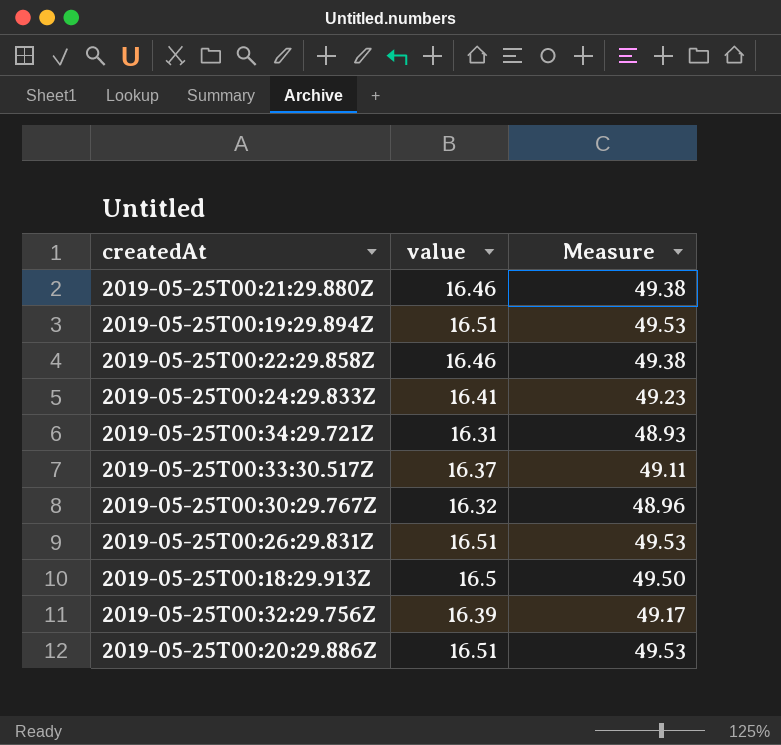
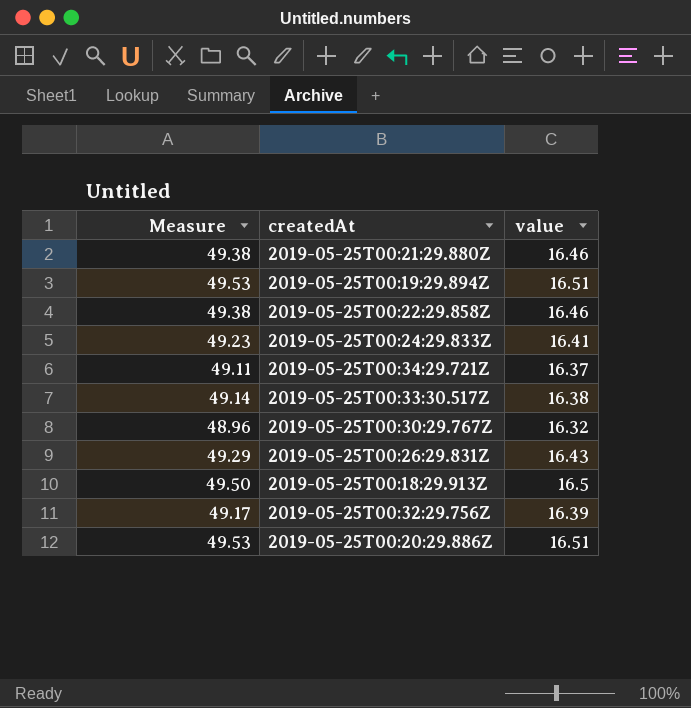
column Measure | position: 3 -> 1
2019-05-25T00:34:29.721Z | Measure: 48.93 -> 49.11
2019-05-25T00:34:29.721Z | value: 16.31 -> 16.37
2019-05-25T00:33:30.517Z | Measure: 49.11 -> 49.14
2019-05-25T00:33:30.517Z | value: 16.37 -> 16.38
2019-05-25T00:26:29.831Z | Measure: 49.53 -> 49.29
2019-05-25T00:26:29.831Z | value: 16.51 -> 16.43

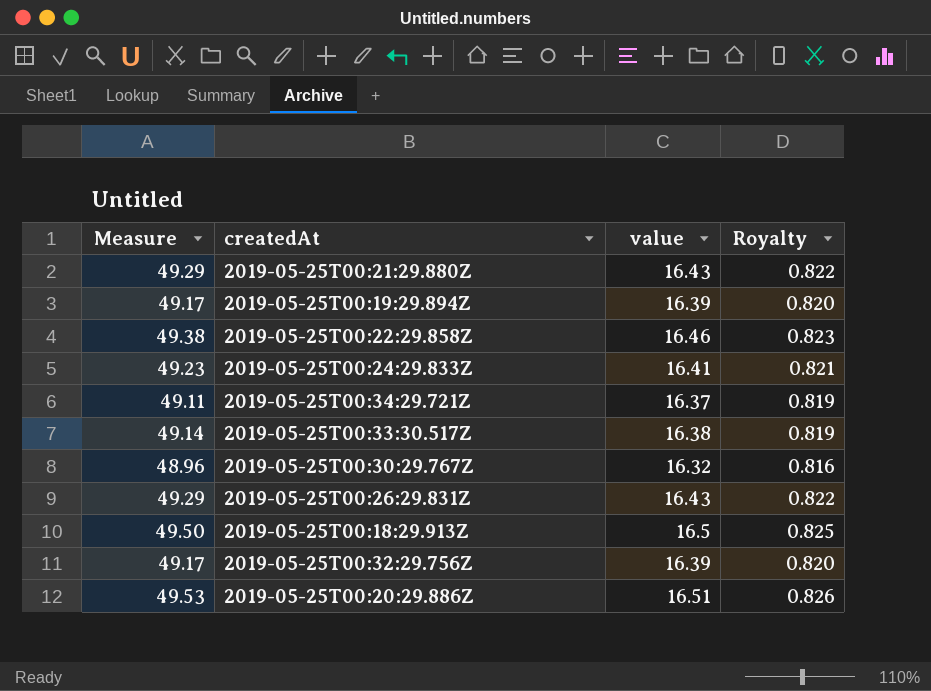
column Royalty | formula: none -> [value] * 0.05
2019-05-25T00:21:29.880Z | Measure: 49.38 -> 49.29
2019-05-25T00:21:29.880Z | value: 16.46 -> 16.43
2019-05-25T00:19:29.894Z | Measure: 49.53 -> 49.17
2019-05-25T00:19:29.894Z | value: 16.51 -> 16.39

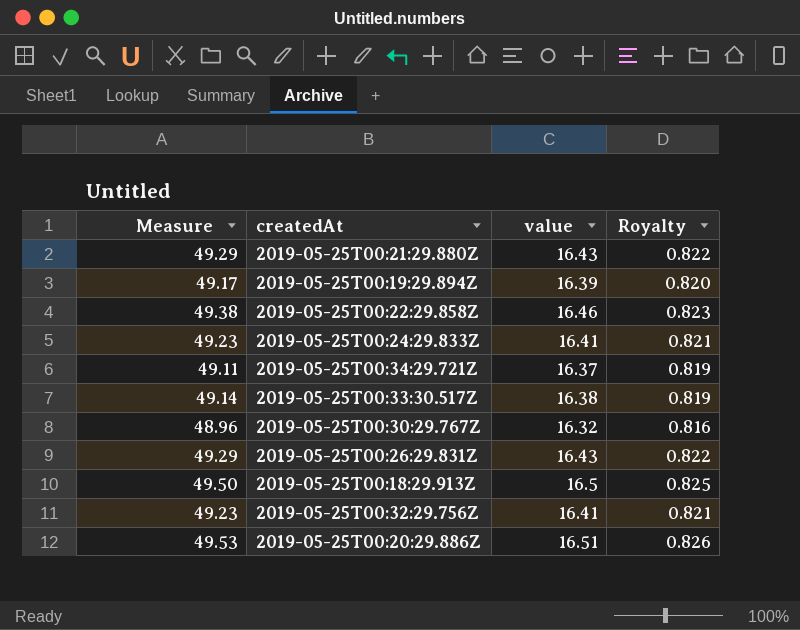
2019-05-25T00:32:29.756Z | Measure: 49.17 -> 49.23
2019-05-25T00:32:29.756Z | value: 16.39 -> 16.41
2019-05-25T00:32:29.756Z | Royalty: 0.820 -> 0.821

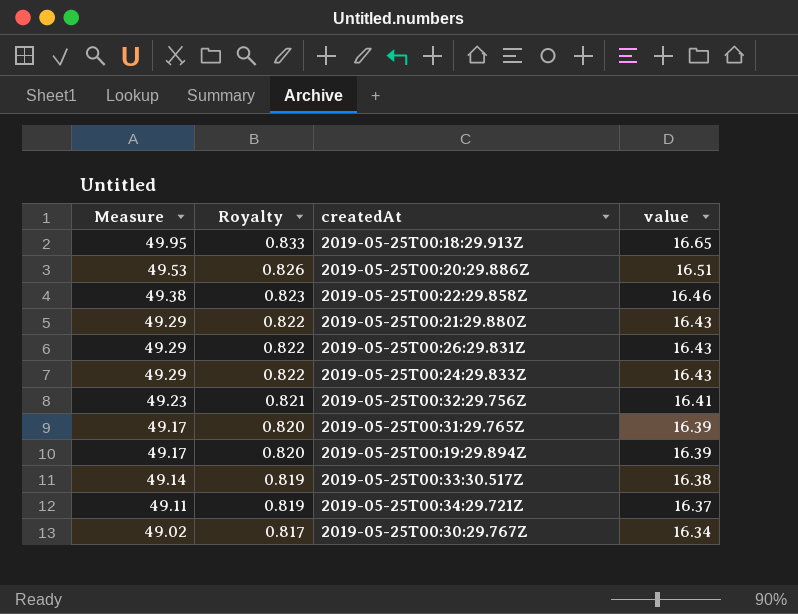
row order: none -> Measure descending
column Royalty | position: 4 -> 2
2019-05-25T00:18:29.913Z | Measure: 49.50 -> 49.95
2019-05-25T00:18:29.913Z | Royalty: 0.825 -> 0.833
2019-05-25T00:18:29.913Z | value: 16.5 -> 16.65
2019-05-25T00:24:29.833Z | Measure: 49.23 -> 49.29
2019-05-25T00:24:29.833Z | Royalty: 0.821 -> 0.822
2019-05-25T00:24:29.833Z | value: 16.41 -> 16.43
row 2019-05-25T00:31:29.765Z: none -> 49.17 | 0.820 | 16.39
2019-05-25T00:30:29.767Z | Measure: 48.96 -> 49.02
2019-05-25T00:30:29.767Z | Royalty: 0.816 -> 0.817
2019-05-25T00:30:29.767Z | value: 16.32 -> 16.34

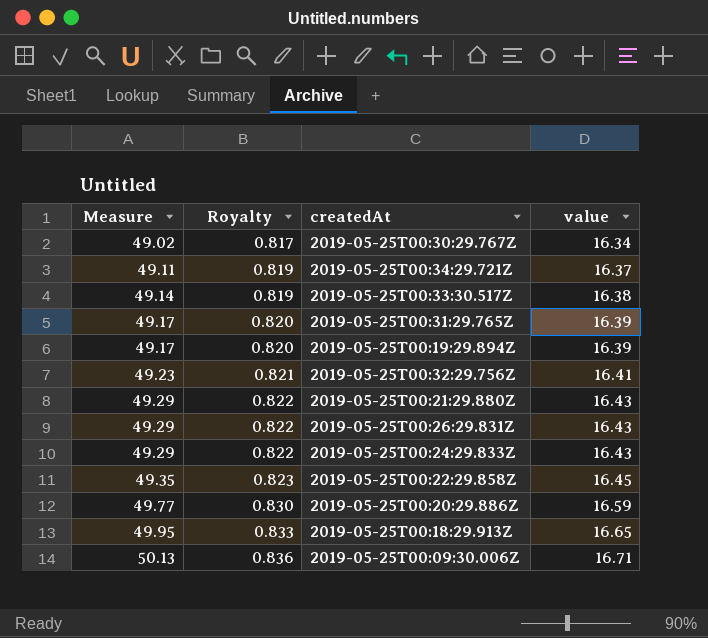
row order: Measure descending -> Measure ascending
2019-05-25T00:22:29.858Z | Measure: 49.38 -> 49.35
2019-05-25T00:22:29.858Z | value: 16.46 -> 16.45
2019-05-25T00:20:29.886Z | Measure: 49.53 -> 49.77
2019-05-25T00:20:29.886Z | Royalty: 0.826 -> 0.830
2019-05-25T00:20:29.886Z | value: 16.51 -> 16.59
row 2019-05-25T00:09:30.006Z: none -> 50.13 | 0.836 | 16.71

